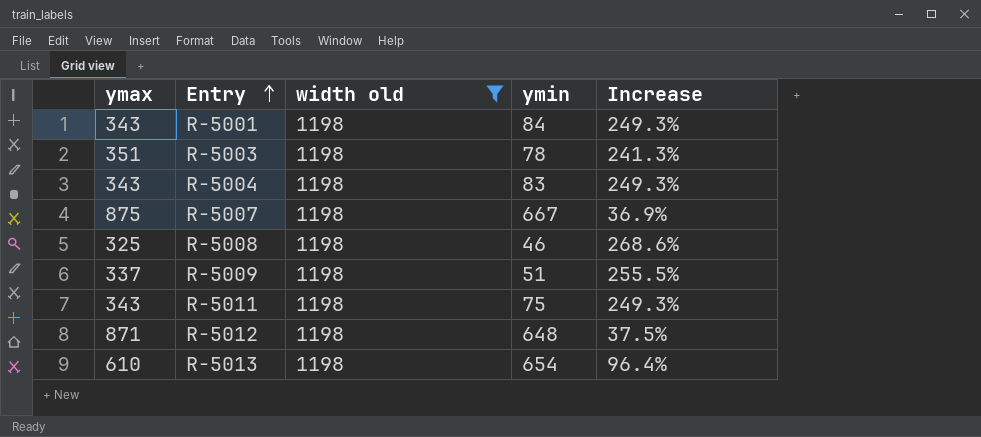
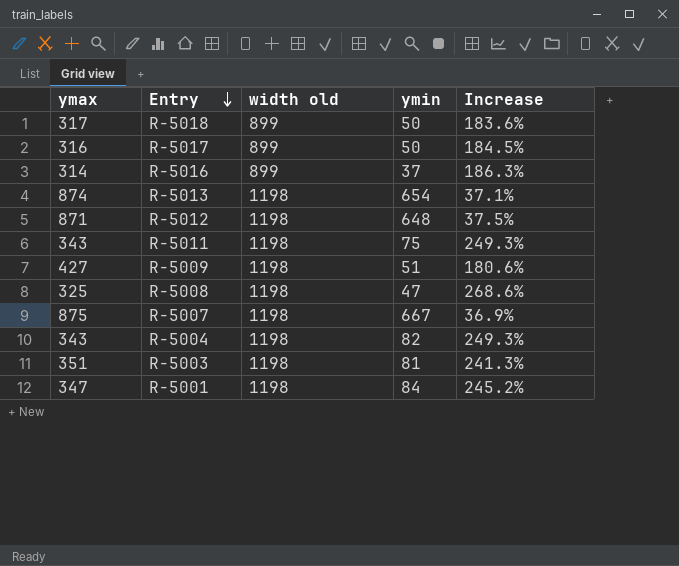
filter: width old = 1198 -> none
row order: Entry ascending -> Entry descending
R-5013 | ymax: 610 -> 874
R-5013 | Increase: 96.4% -> 37.1%
R-5009 | ymax: 337 -> 427
R-5009 | Increase: 255.5% -> 180.6%
R-5008 | ymin: 46 -> 47
R-5004 | ymin: 83 -> 82
R-5003 | ymin: 78 -> 81
R-5001 | ymax: 343 -> 347
R-5001 | Increase: 249.3% -> 245.2%

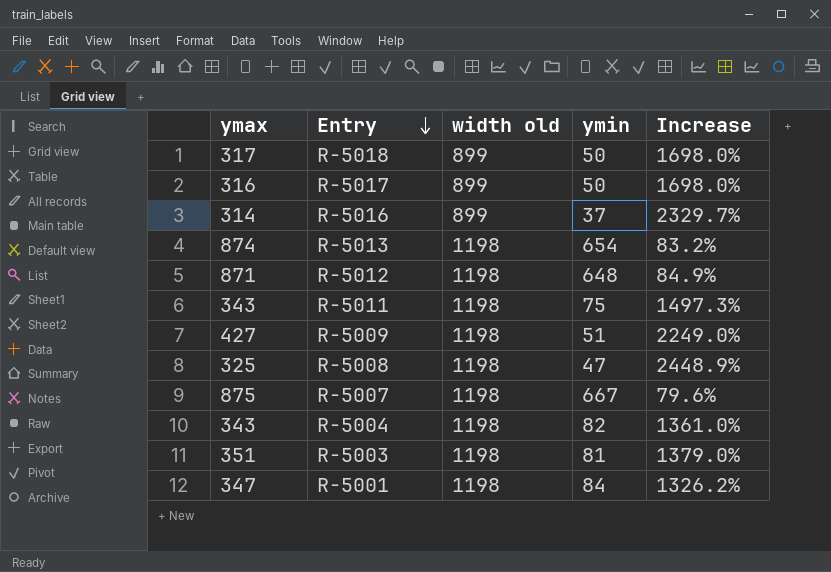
column Increase | formula: ([width old] - [ymax]) / [ymax] -> ([width old] - [ymin]) / [ymin]

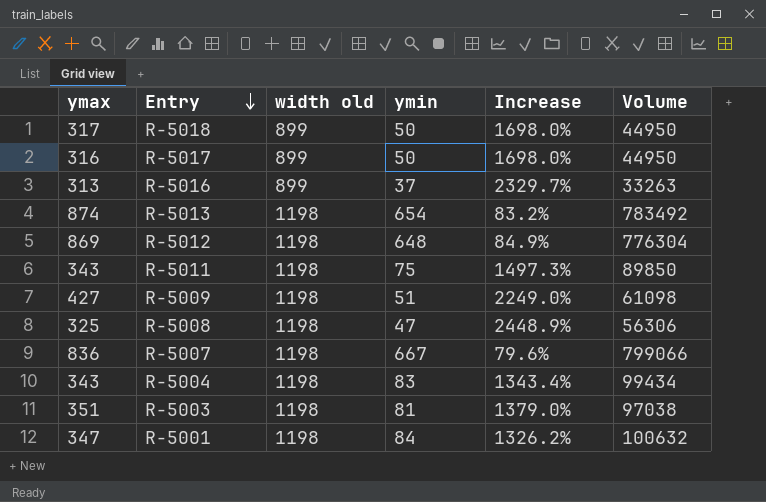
column Volume | formula: none -> [width old] * [ymin]
R-5016 | ymax: 314 -> 313
R-5012 | ymax: 871 -> 869
R-5007 | ymax: 875 -> 836
R-5004 | ymin: 82 -> 83
R-5004 | Increase: 1361.0% -> 1343.4%

